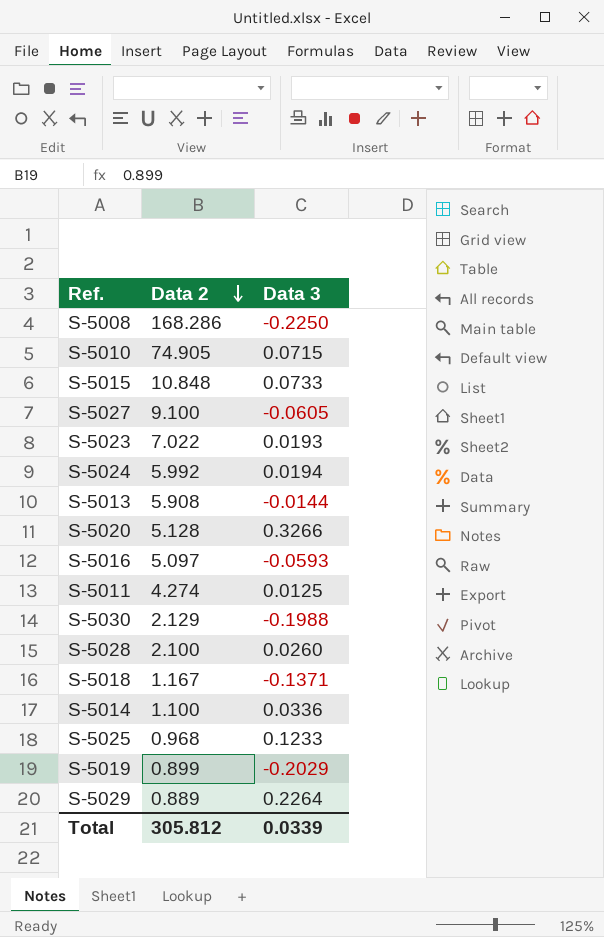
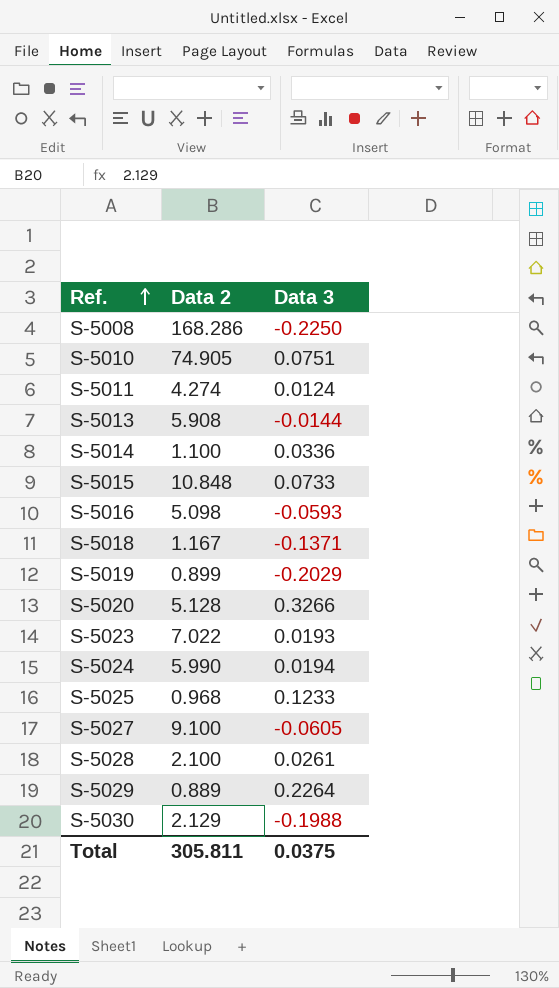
row order: Data 2 descending -> Ref. ascending
S-5010 | Data 3: 0.0715 -> 0.0751
S-5011 | Data 3: 0.0125 -> 0.0124
S-5016 | Data 2: 5.097 -> 5.098
S-5024 | Data 2: 5.992 -> 5.990
S-5028 | Data 3: 0.0260 -> 0.0261
Total | Data 2: 305.812 -> 305.811
Total | Data 3: 0.0339 -> 0.0375

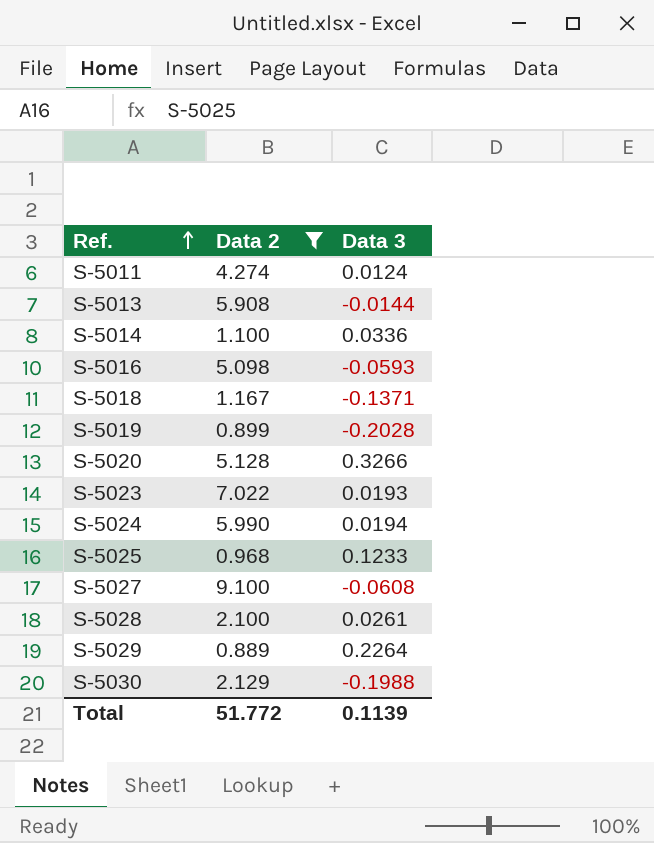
filter: none -> Data 2 <= 9.100
S-5019 | Data 3: -0.2029 -> -0.2028
S-5027 | Data 3: -0.0605 -> -0.0608
Total | Data 2: 305.811 -> 51.772
Total | Data 3: 0.0375 -> 0.1139

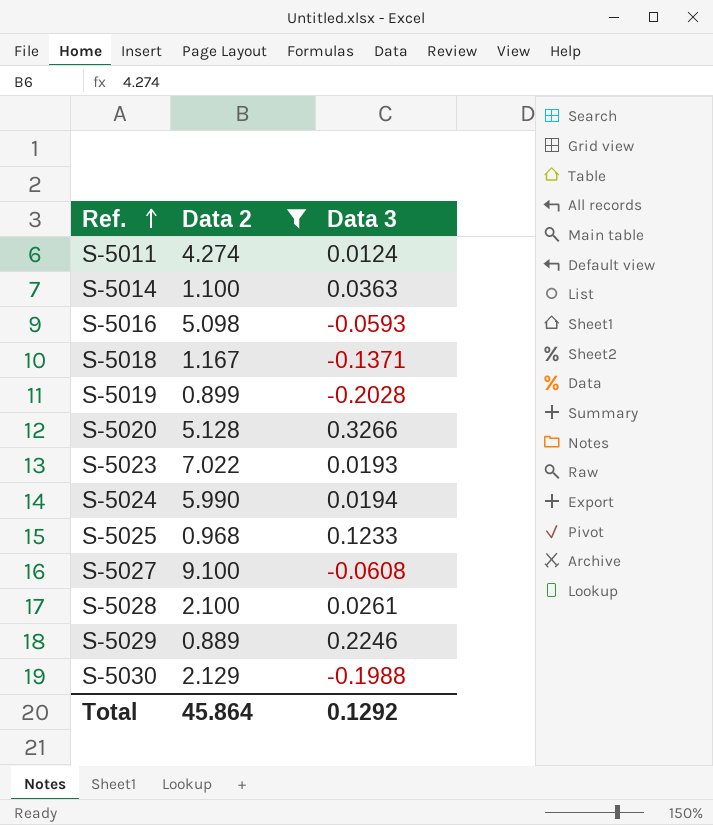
row S-5013: 5.908 | -0.0144 -> none
S-5014 | Data 3: 0.0336 -> 0.0363
S-5029 | Data 3: 0.2264 -> 0.2246
Total | Data 2: 51.772 -> 45.864
Total | Data 3: 0.1139 -> 0.1292

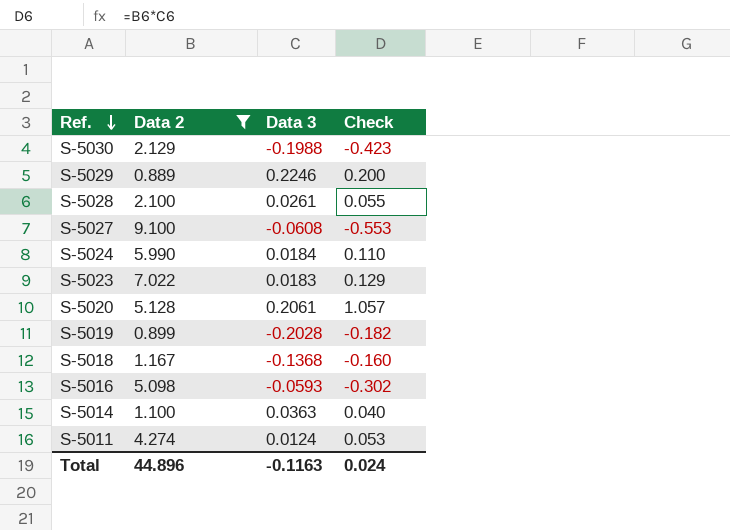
row order: Ref. ascending -> Ref. descending
column Check | formula: none -> [Data 2] * [Data 3]
row S-5025: 0.968 | 0.1233 -> none
S-5024 | Data 3: 0.0194 -> 0.0184
S-5023 | Data 3: 0.0193 -> 0.0183
S-5020 | Data 3: 0.3266 -> 0.2061
S-5018 | Data 3: -0.1371 -> -0.1368
Total | Data 2: 45.864 -> 44.896
Total | Data 3: 0.1292 -> -0.1163

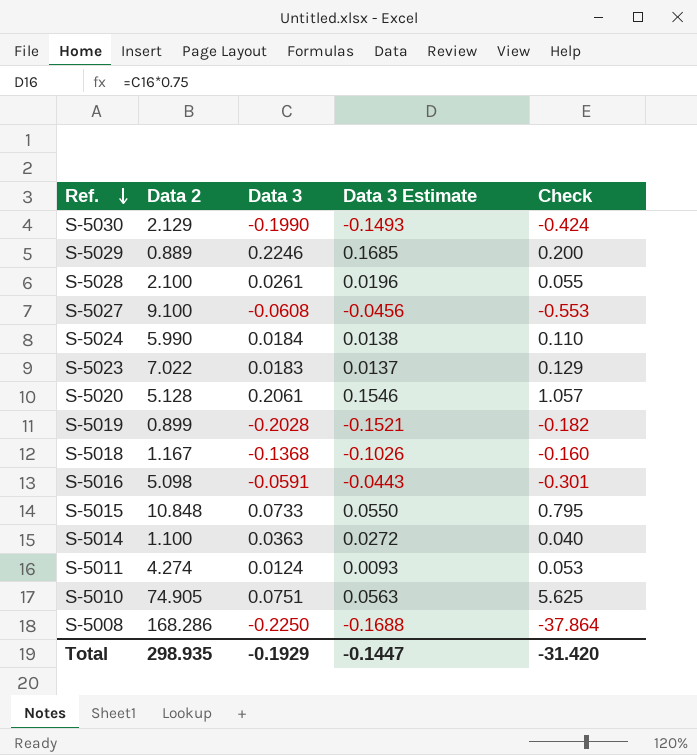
filter: Data 2 <= 9.100 -> none
column Data 3 Estimate | formula: none -> [Data 3] * 0.75
S-5030 | Data 3: -0.1988 -> -0.1990
S-5030 | Check: -0.423 -> -0.424
S-5016 | Data 3: -0.0593 -> -0.0591
S-5016 | Check: -0.302 -> -0.301
Total | Data 2: 44.896 -> 298.935
Total | Data 3: -0.1163 -> -0.1929
Total | Check: 0.024 -> -31.420

